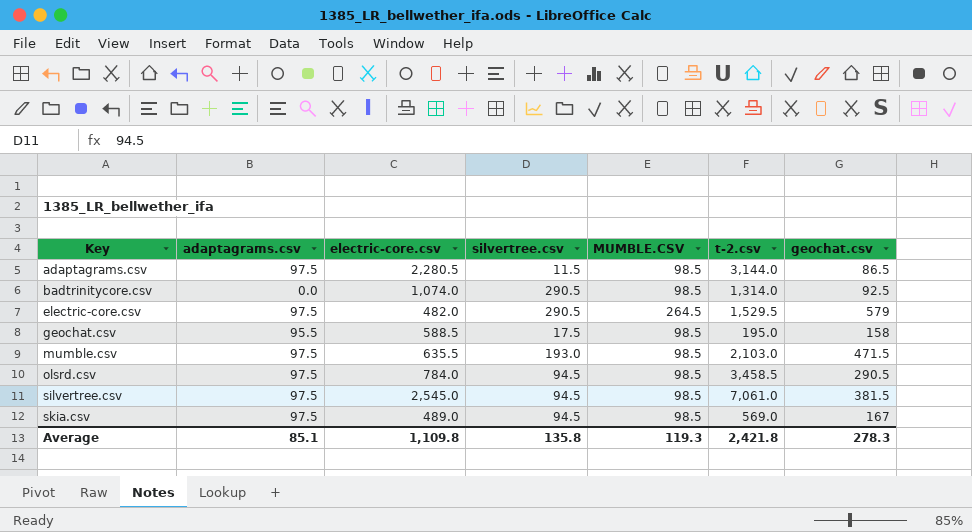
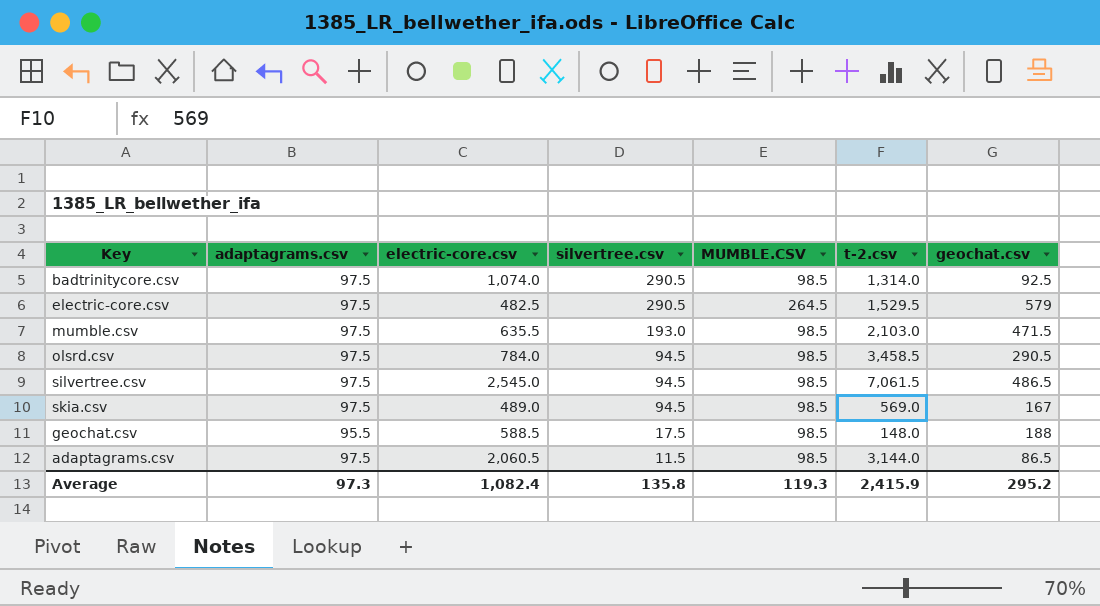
row order: Key ascending -> silvertree.csv descending
badtrinitycore.csv | adaptagrams.csv: 0.0 -> 97.5
electric-core.csv | electric-core.csv: 482.0 -> 482.5
silvertree.csv | t-2.csv: 7,061.0 -> 7,061.5
silvertree.csv | geochat.csv: 381.5 -> 486.5
geochat.csv | t-2.csv: 195.0 -> 148.0
geochat.csv | geochat.csv: 158 -> 188
adaptagrams.csv | electric-core.csv: 2,280.5 -> 2,060.5
Average | adaptagrams.csv: 85.1 -> 97.3
Average | electric-core.csv: 1,109.8 -> 1,082.4
Average | t-2.csv: 2,421.8 -> 2,415.9
Average | geochat.csv: 278.3 -> 295.2

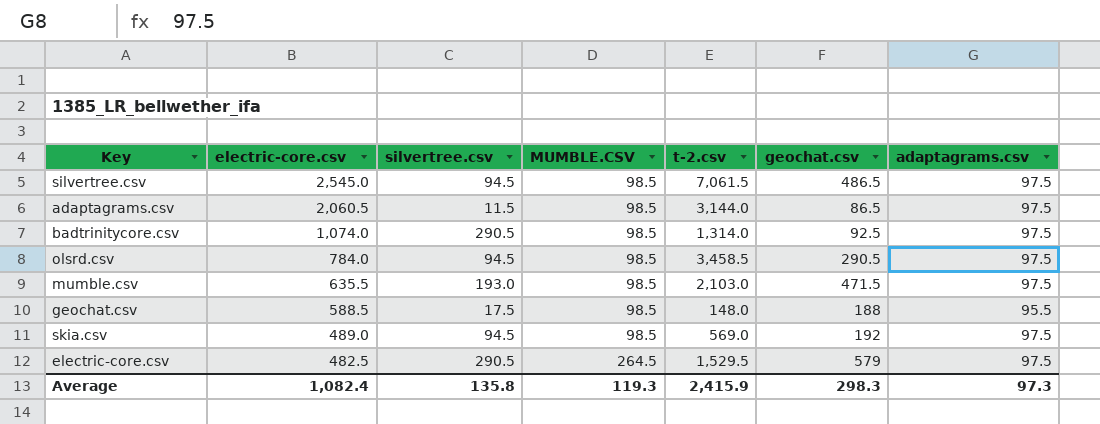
row order: silvertree.csv descending -> electric-core.csv descending
column adaptagrams.csv | position: 2 -> 7
skia.csv | geochat.csv: 167 -> 192
Average | geochat.csv: 295.2 -> 298.3

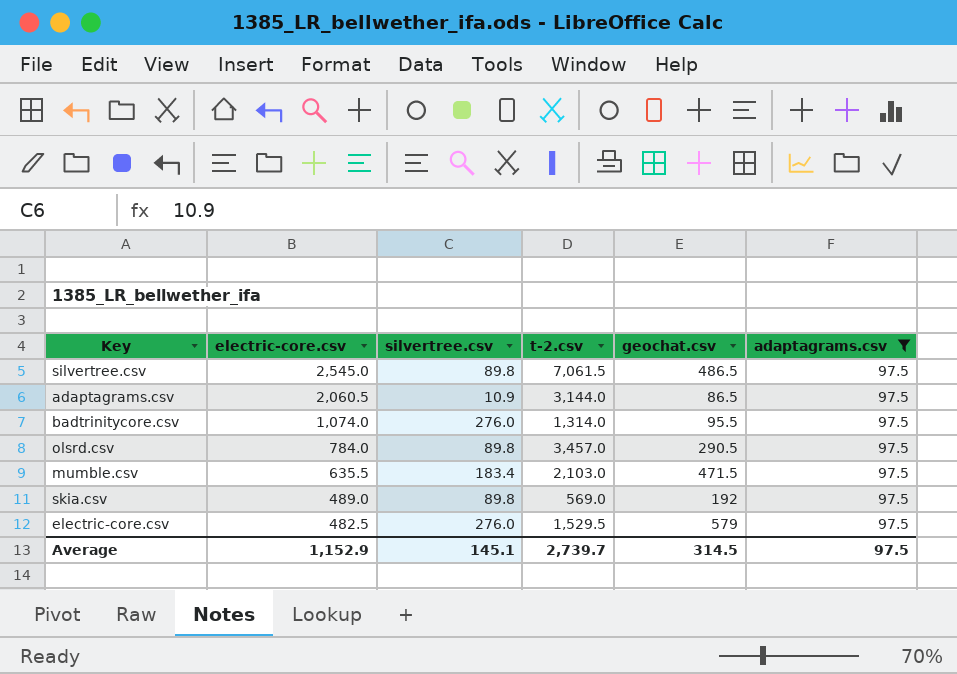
filter: none -> adaptagrams.csv = 97.5
column MUMBLE.CSV | position: 4 -> none
silvertree.csv | silvertree.csv: 94.5 -> 89.8
adaptagrams.csv | silvertree.csv: 11.5 -> 10.9
badtrinitycore.csv | silvertree.csv: 290.5 -> 276.0
badtrinitycore.csv | geochat.csv: 92.5 -> 95.5
olsrd.csv | silvertree.csv: 94.5 -> 89.8
olsrd.csv | t-2.csv: 3,458.5 -> 3,457.0
mumble.csv | silvertree.csv: 193.0 -> 183.4
skia.csv | silvertree.csv: 94.5 -> 89.8
electric-core.csv | silvertree.csv: 290.5 -> 276.0
Average | electric-core.csv: 1,082.4 -> 1,152.9
Average | silvertree.csv: 135.8 -> 145.1
Average | t-2.csv: 2,415.9 -> 2,739.7
Average | geochat.csv: 298.3 -> 314.5
Average | adaptagrams.csv: 97.3 -> 97.5

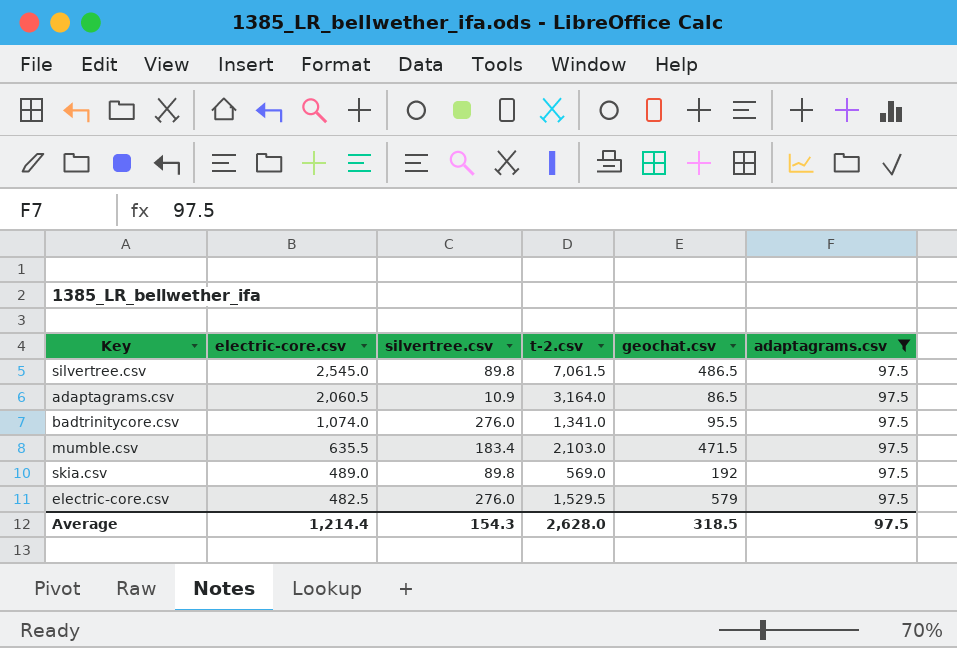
row olsrd.csv: 784.0 | 89.8 | 3,457.0 | 290.5 | 97.5 -> none
adaptagrams.csv | t-2.csv: 3,144.0 -> 3,164.0
badtrinitycore.csv | t-2.csv: 1,314.0 -> 1,341.0
Average | electric-core.csv: 1,152.9 -> 1,214.4
Average | silvertree.csv: 145.1 -> 154.3
Average | t-2.csv: 2,739.7 -> 2,628.0
Average | geochat.csv: 314.5 -> 318.5

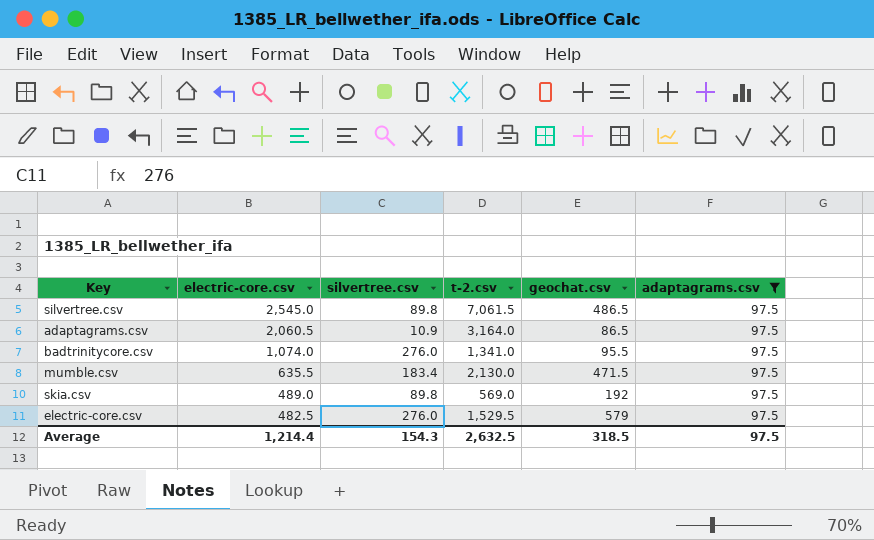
mumble.csv | t-2.csv: 2,103.0 -> 2,130.0
Average | t-2.csv: 2,628.0 -> 2,632.5

